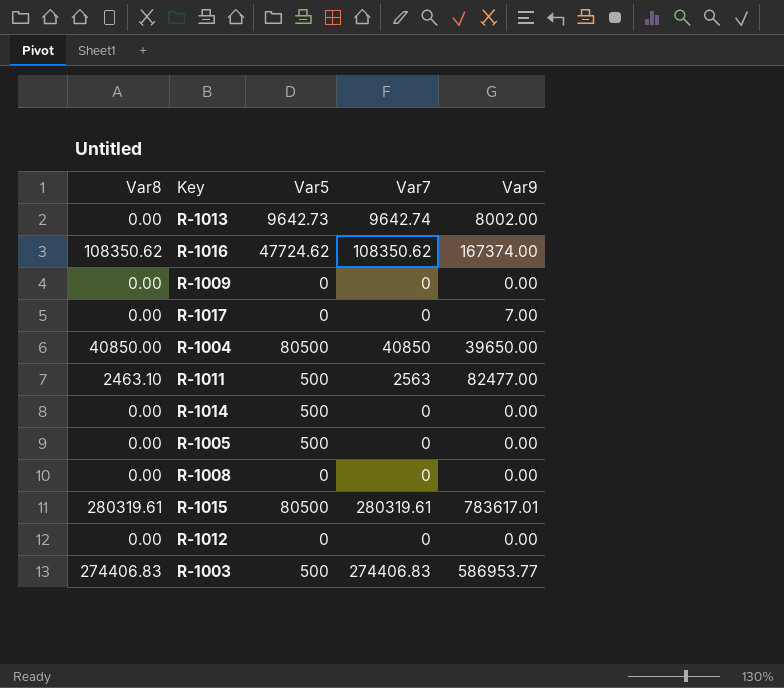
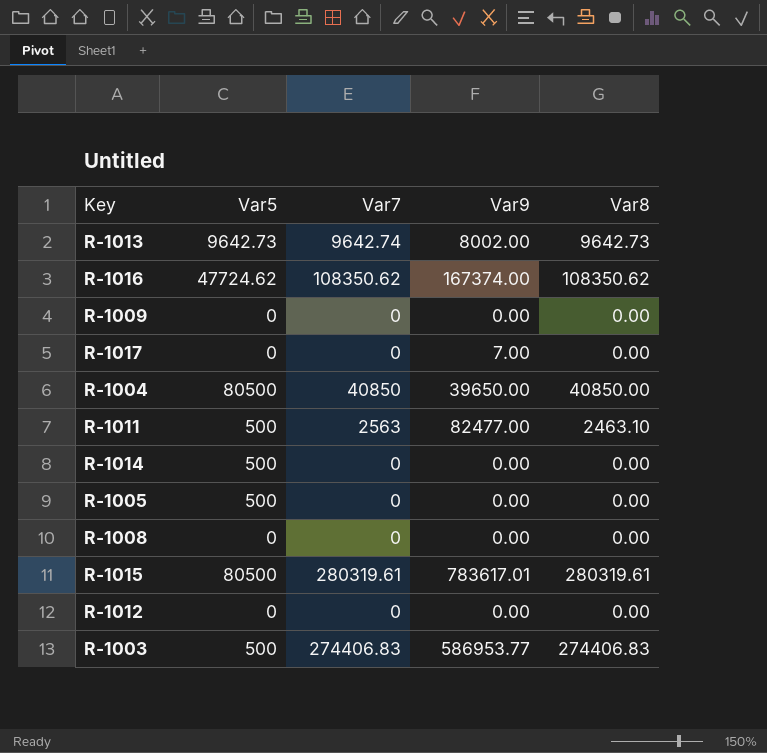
column Var8 | position: 1 -> 5
R-1013 | Var8: 0.00 -> 9642.73

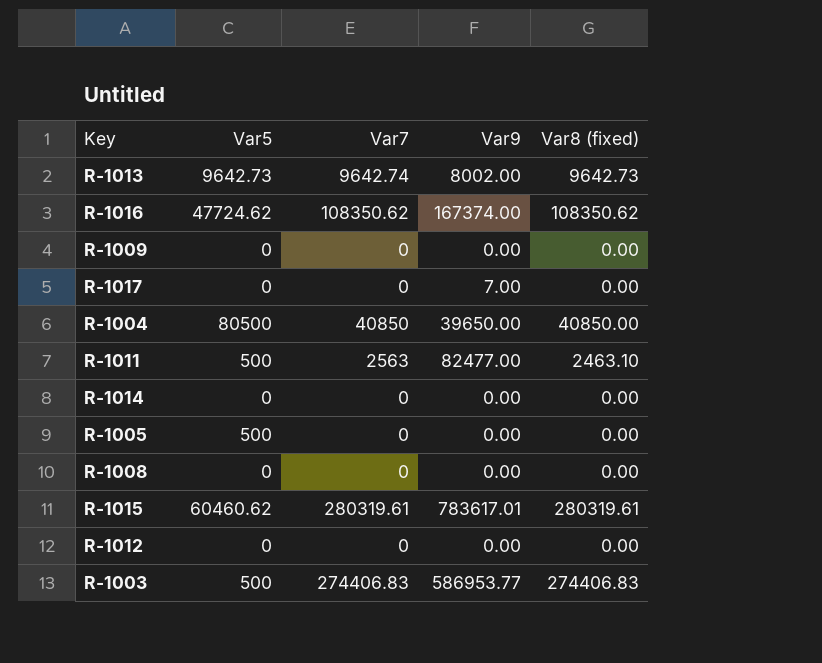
column name: Var8 -> Var8 (fixed)
R-1014 | Var5: 500 -> 0
R-1015 | Var5: 80500 -> 60460.62

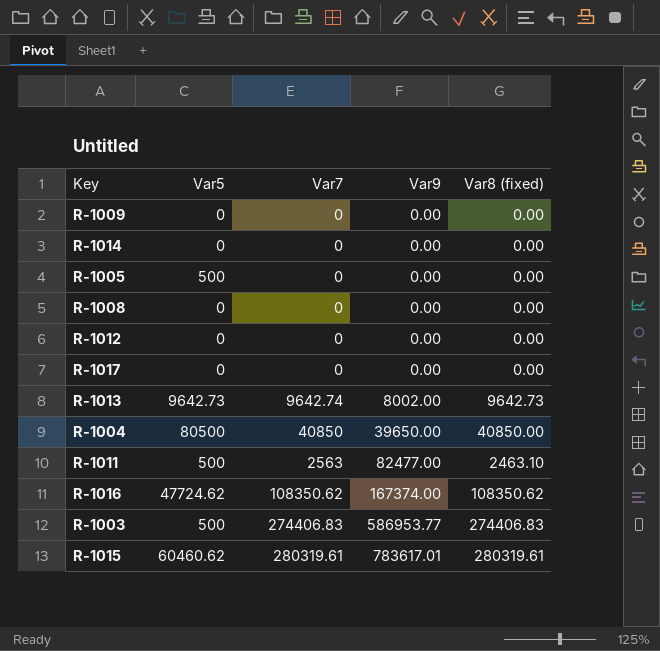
row order: none -> Var9 ascending
R-1017 | Var9: 7.00 -> 0.00

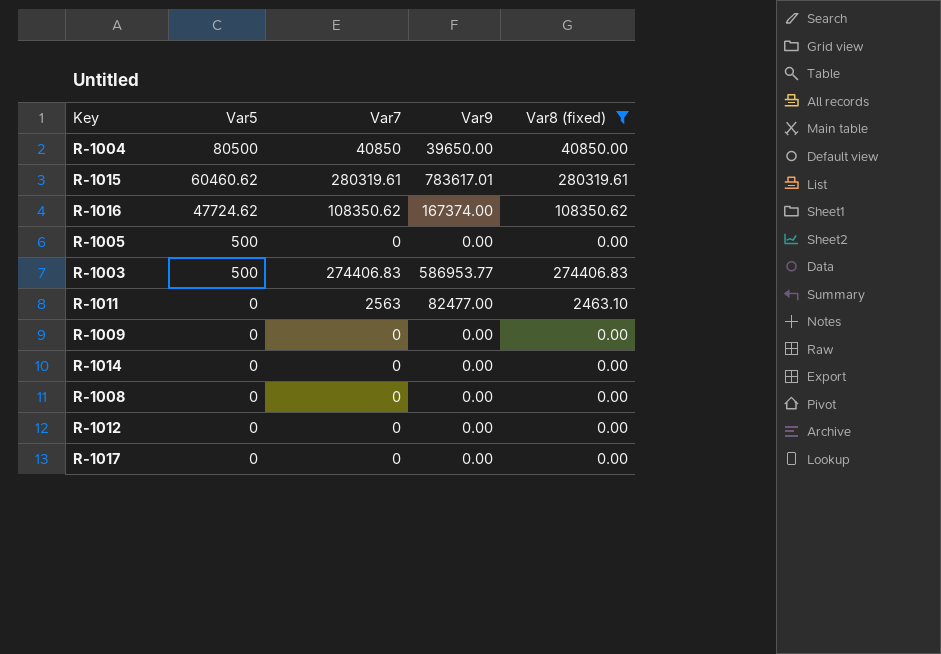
filter: none -> Var8 (fixed) != 9642.73
row order: Var9 ascending -> Var5 descending
R-1011 | Var5: 500 -> 0

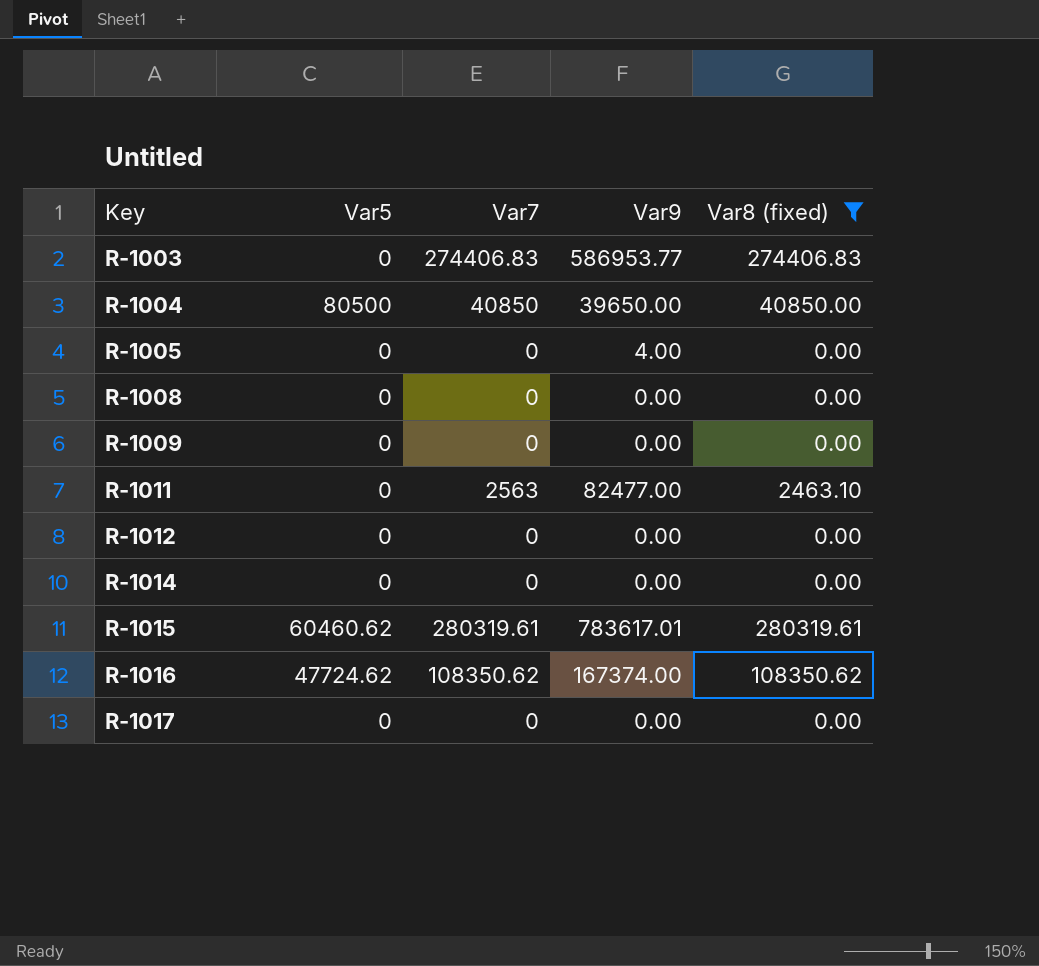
row order: Var5 descending -> Key ascending
R-1003 | Var5: 500 -> 0
R-1005 | Var5: 500 -> 0
R-1005 | Var9: 0.00 -> 4.00

